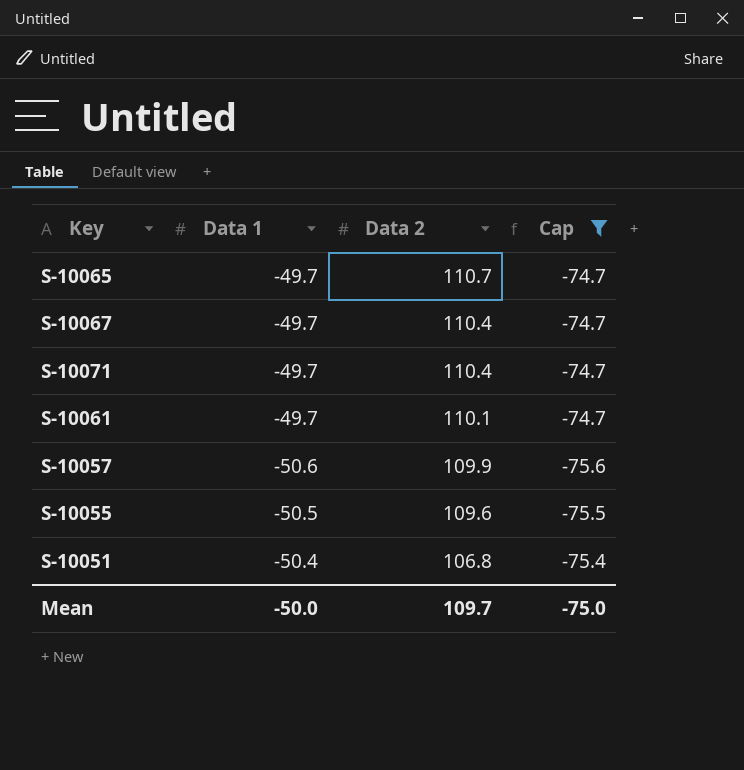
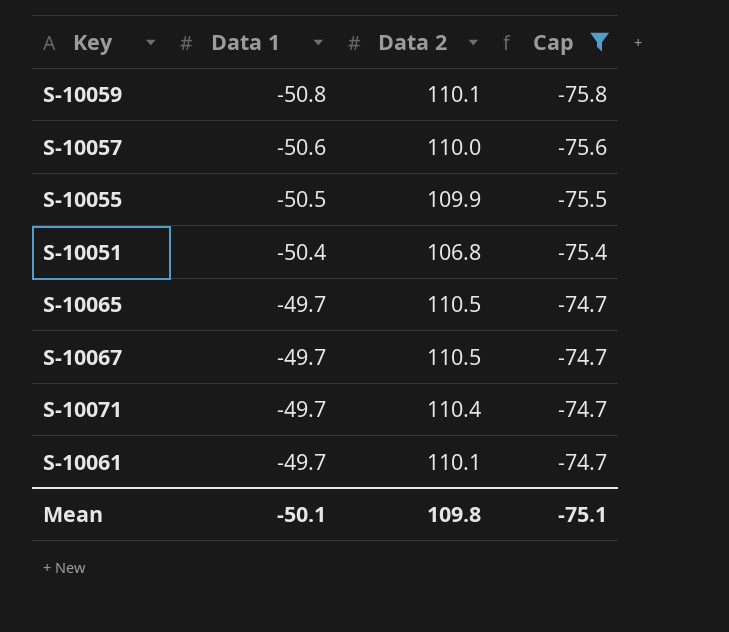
row order: Data 2 descending -> Data 1 ascending
row S-10059: none -> -50.8 | 110.1 | -75.8
S-10057 | Data 2: 109.9 -> 110.0
S-10055 | Data 2: 109.6 -> 109.9
S-10065 | Data 2: 110.7 -> 110.5
S-10067 | Data 2: 110.4 -> 110.5
Mean | Data 1: -50.0 -> -50.1
Mean | Data 2: 109.7 -> 109.8
Mean | Cap: -75.0 -> -75.1

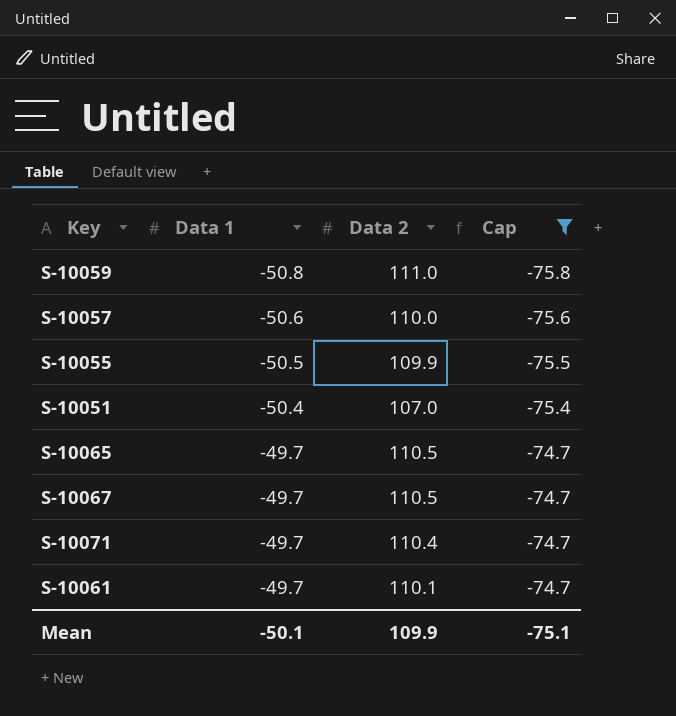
S-10059 | Data 2: 110.1 -> 111.0
S-10051 | Data 2: 106.8 -> 107.0
Mean | Data 2: 109.8 -> 109.9

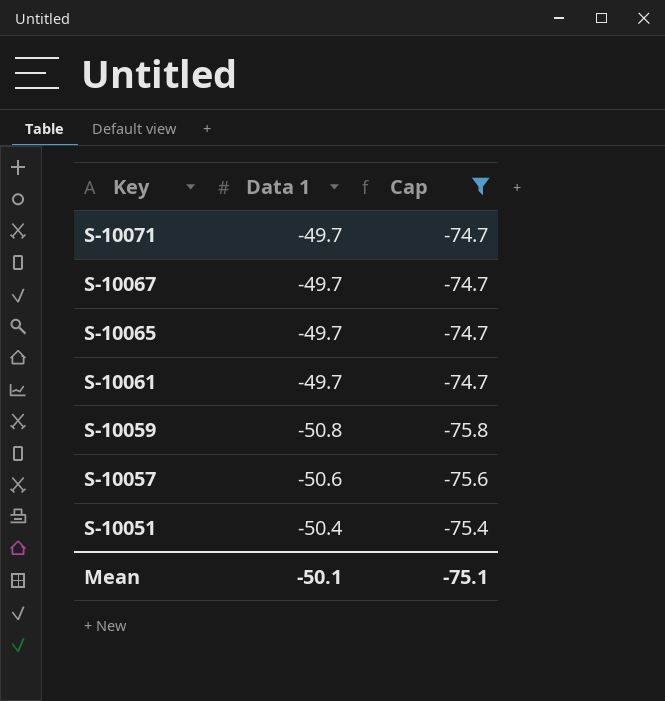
row order: Data 1 ascending -> Key descending
column Data 2 | position: 3 -> none
row S-10055: -50.5 | 109.9 | -75.5 -> none

